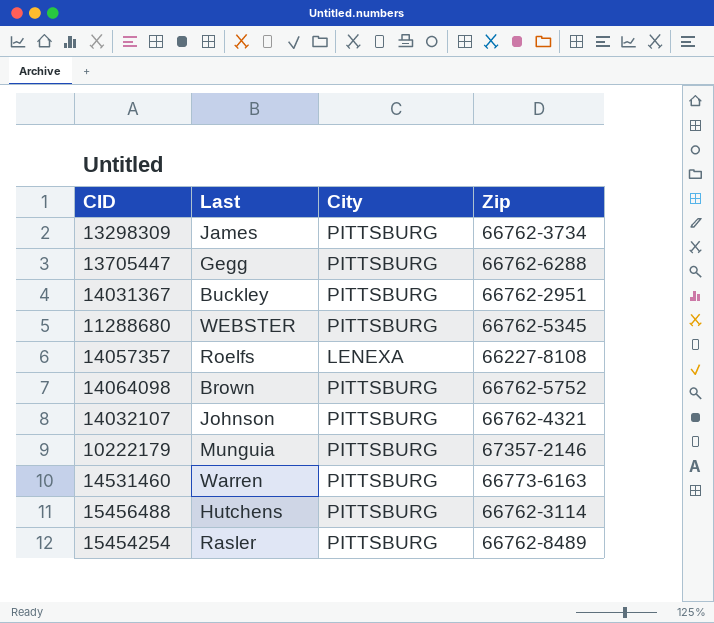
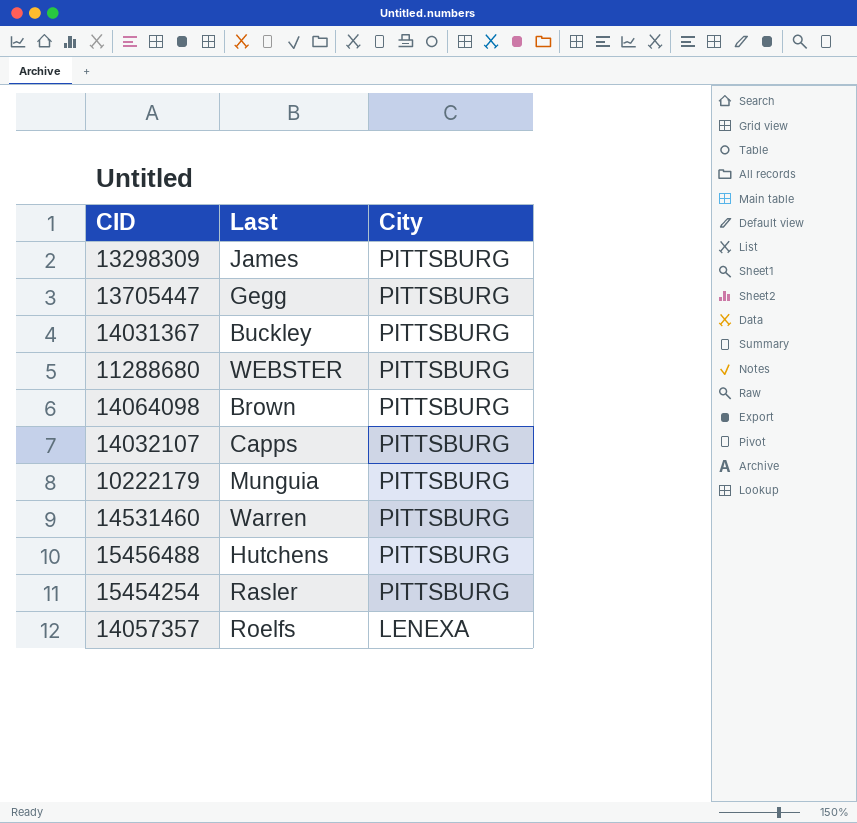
row order: none -> City descending
column Zip | position: 4 -> none
14032107 | Last: Johnson -> Capps

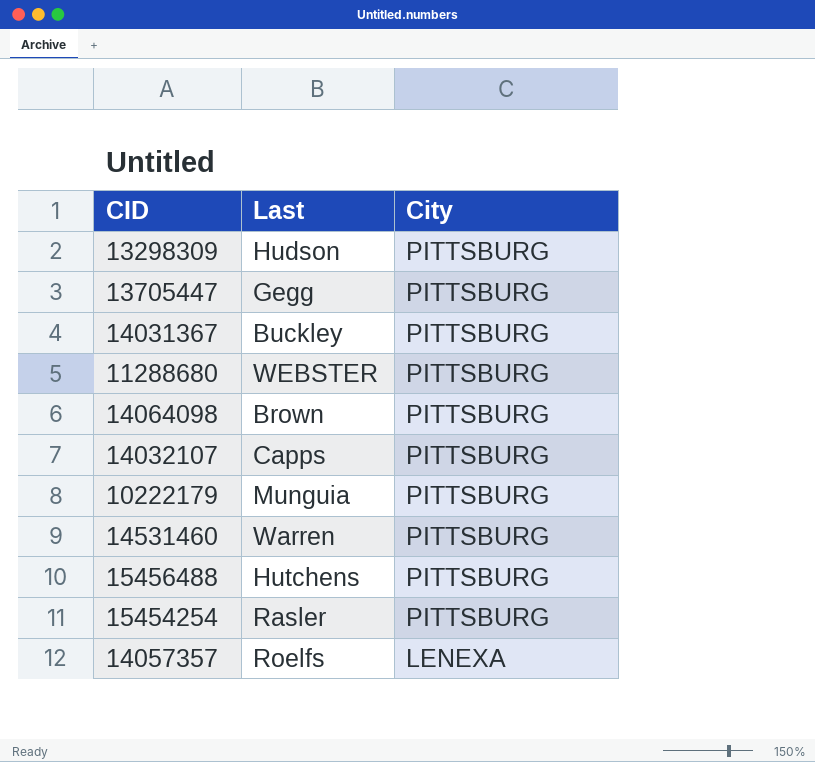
13298309 | Last: James -> Hudson

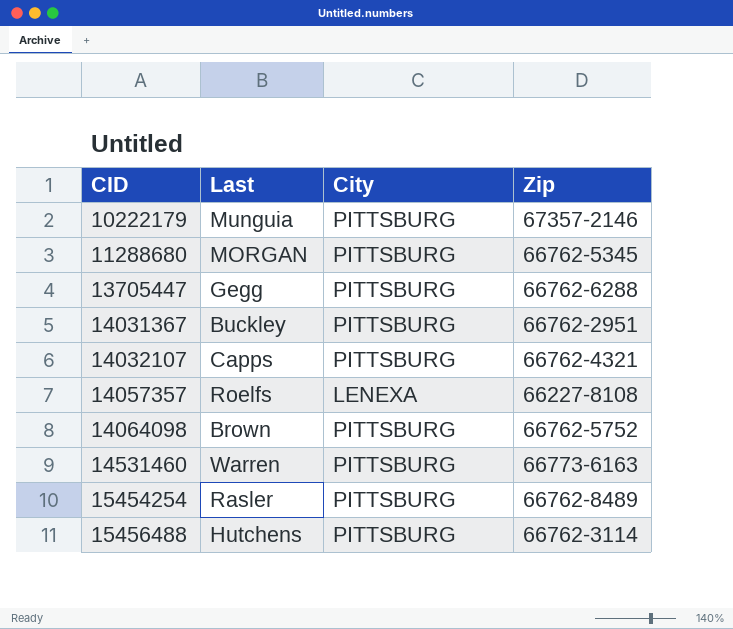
row order: City descending -> CID ascending
column Zip | position: none -> 4
row 13298309: Hudson | PITTSBURG -> none
11288680 | Last: WEBSTER -> MORGAN

